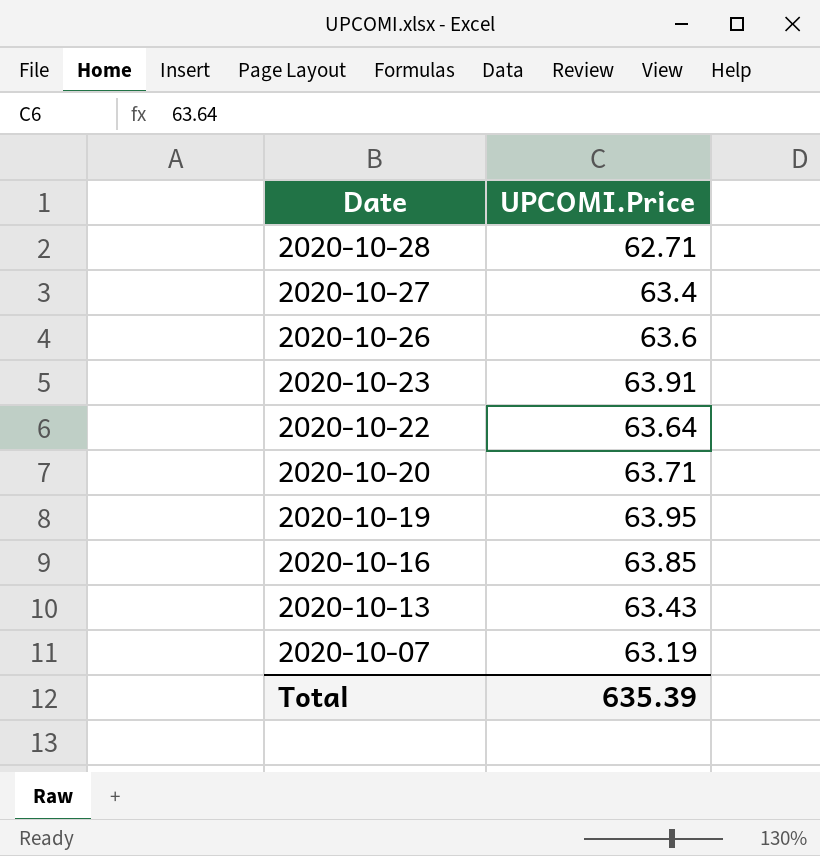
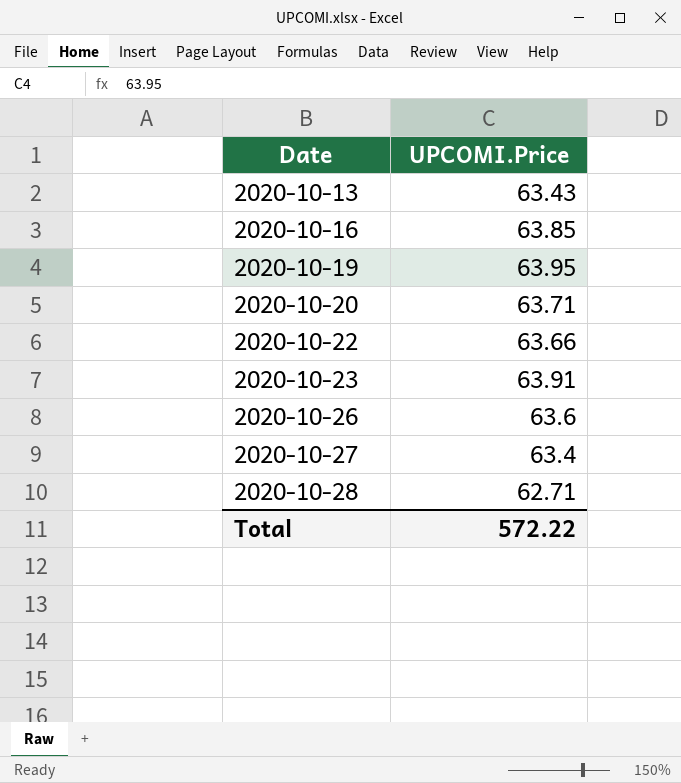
row order: Date descending -> Date ascending
row 2020-10-07: 63.19 -> none
2020-10-22 | UPCOMI.Price: 63.64 -> 63.66
Total | UPCOMI.Price: 635.39 -> 572.22

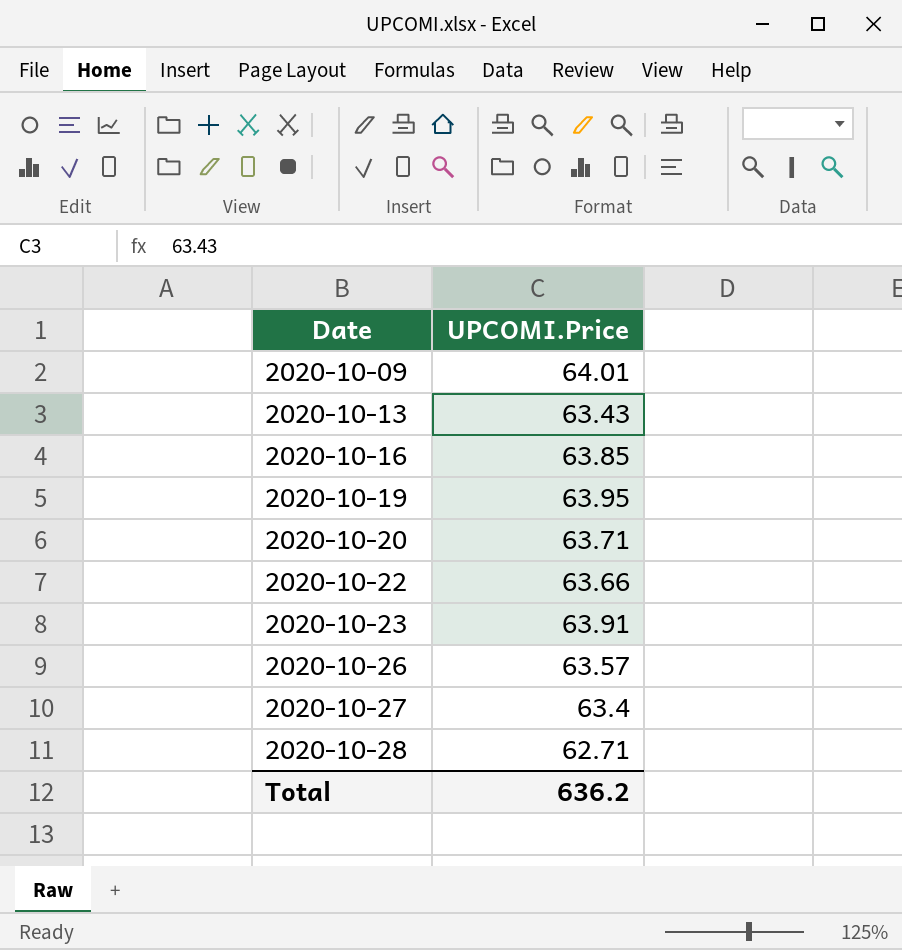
row 2020-10-09: none -> 64.01
2020-10-26 | UPCOMI.Price: 63.6 -> 63.57
Total | UPCOMI.Price: 572.22 -> 636.2

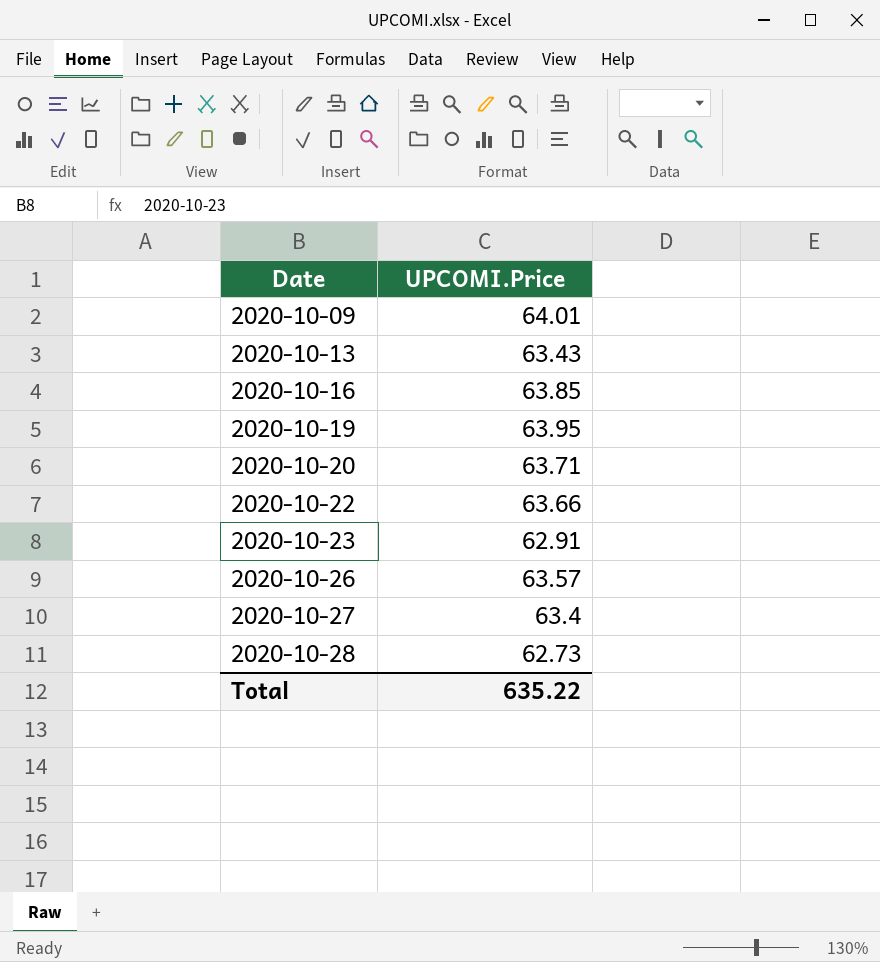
2020-10-23 | UPCOMI.Price: 63.91 -> 62.91
2020-10-28 | UPCOMI.Price: 62.71 -> 62.73
Total | UPCOMI.Price: 636.2 -> 635.22

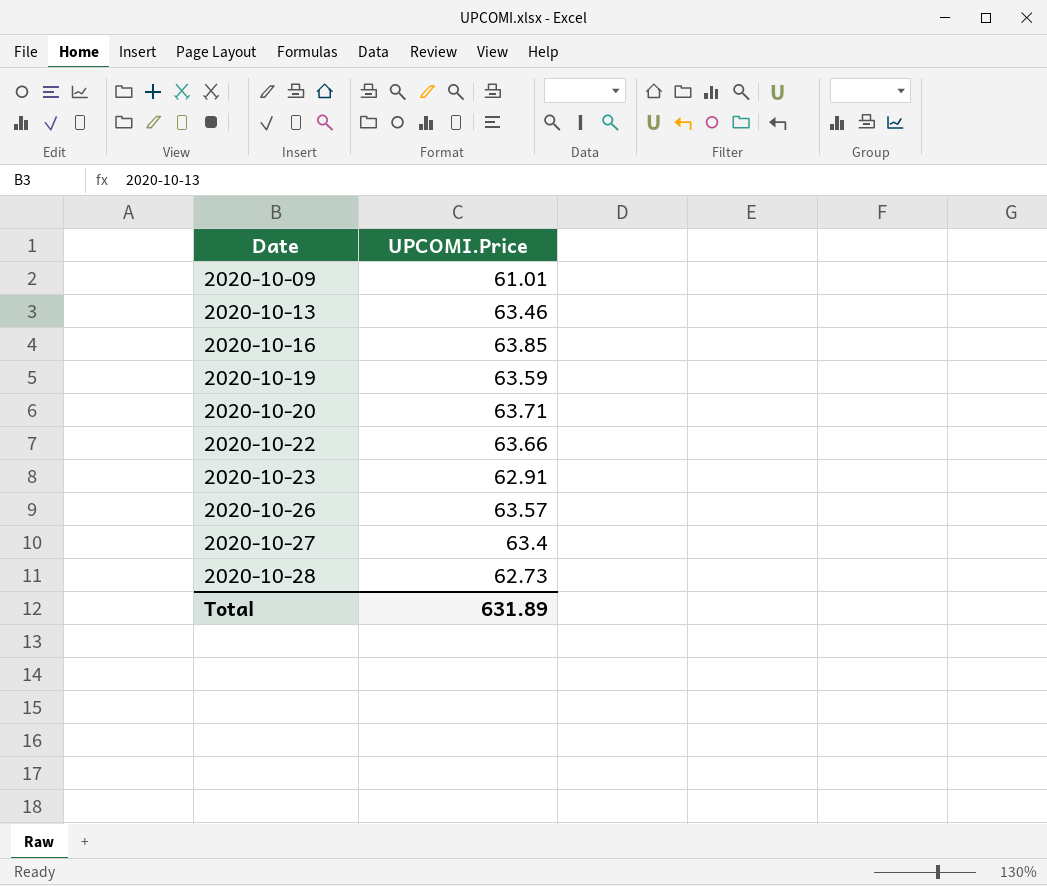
2020-10-09 | UPCOMI.Price: 64.01 -> 61.01
2020-10-13 | UPCOMI.Price: 63.43 -> 63.46
2020-10-19 | UPCOMI.Price: 63.95 -> 63.59
Total | UPCOMI.Price: 635.22 -> 631.89

